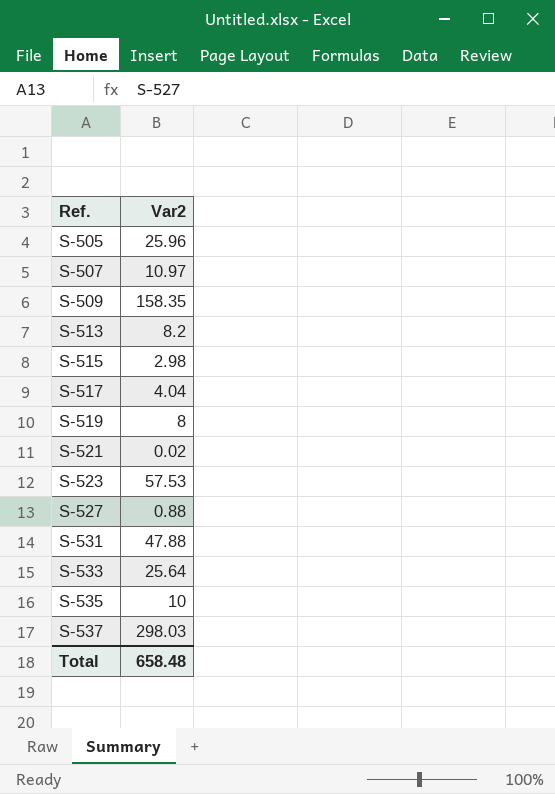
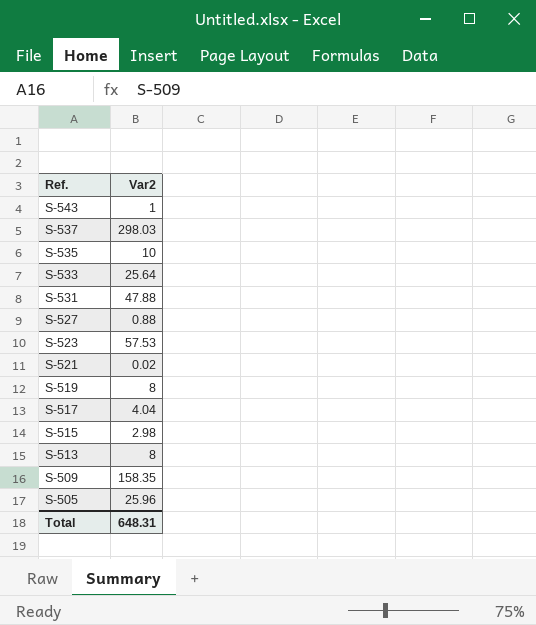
row order: Ref. ascending -> Ref. descending
row S-507: 10.97 -> none
row S-543: none -> 1
S-513 | Var2: 8.2 -> 8
Total | Var2: 658.48 -> 648.31

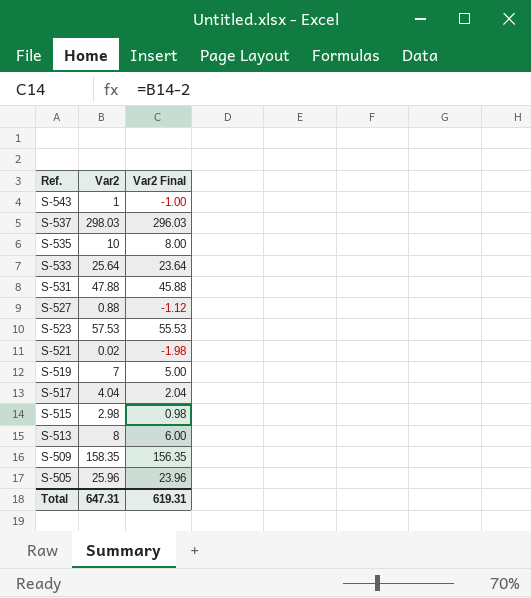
column Var2 Final | formula: none -> [Var2] - 2
S-519 | Var2: 8 -> 7
Total | Var2: 648.31 -> 647.31

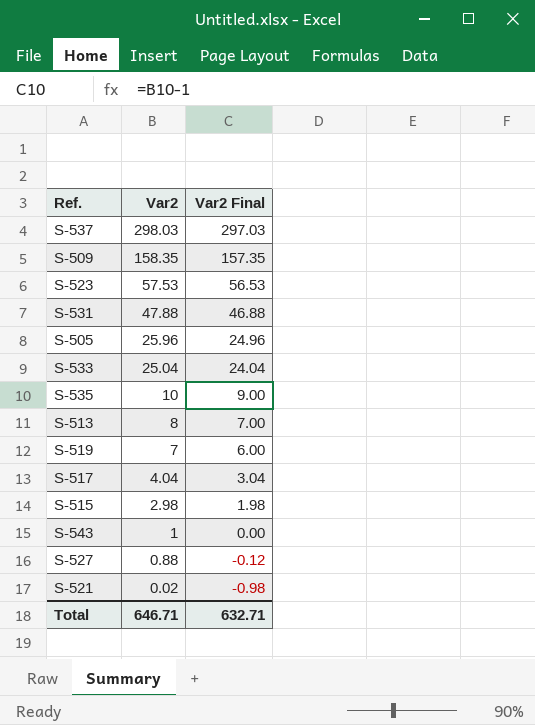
row order: Ref. descending -> Var2 descending
column Var2 Final | formula: [Var2] - 2 -> [Var2] - 1
S-533 | Var2: 25.64 -> 25.04
Total | Var2: 647.31 -> 646.71
Total | Var2 Final: 619.31 -> 632.71

